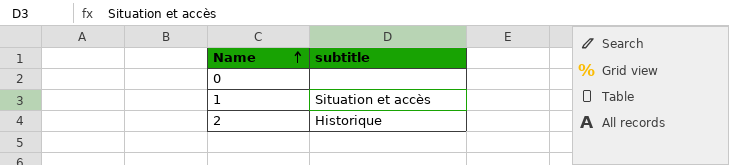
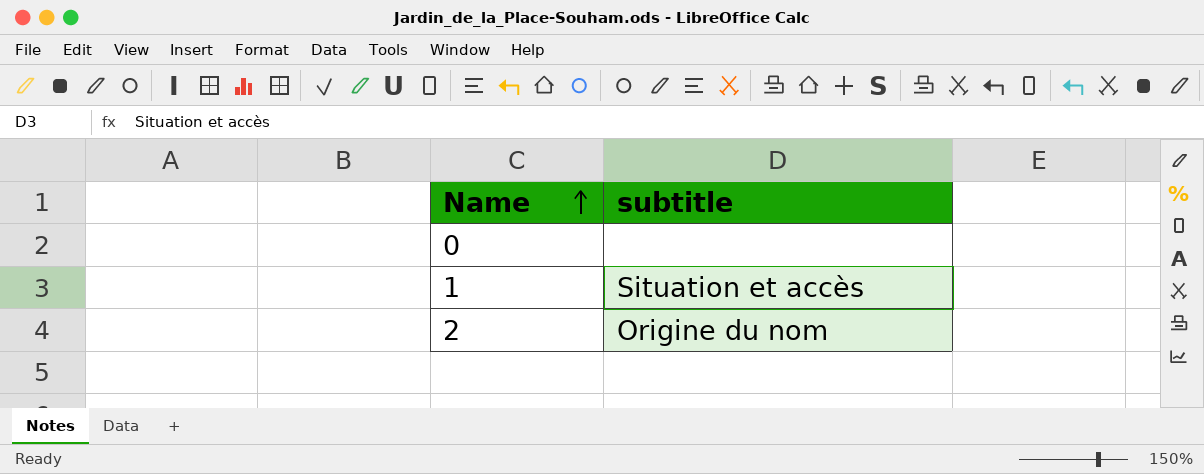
2 | subtitle: Historique -> Origine du nom

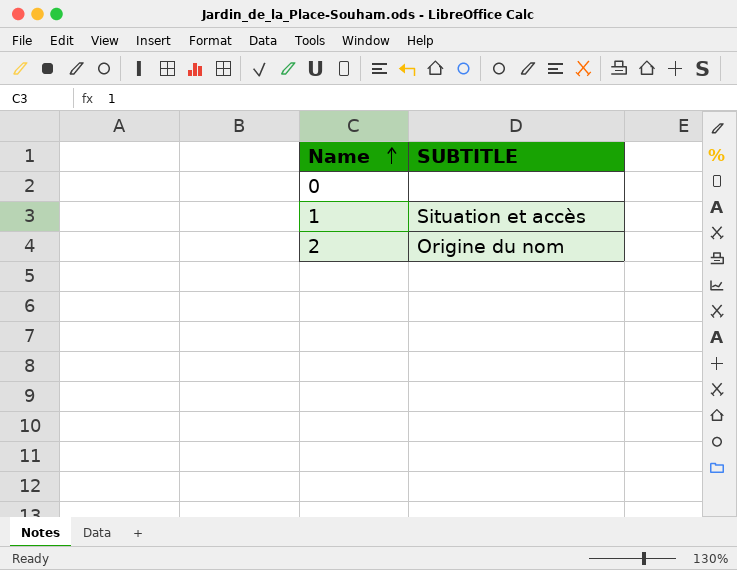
column name: subtitle -> SUBTITLE

